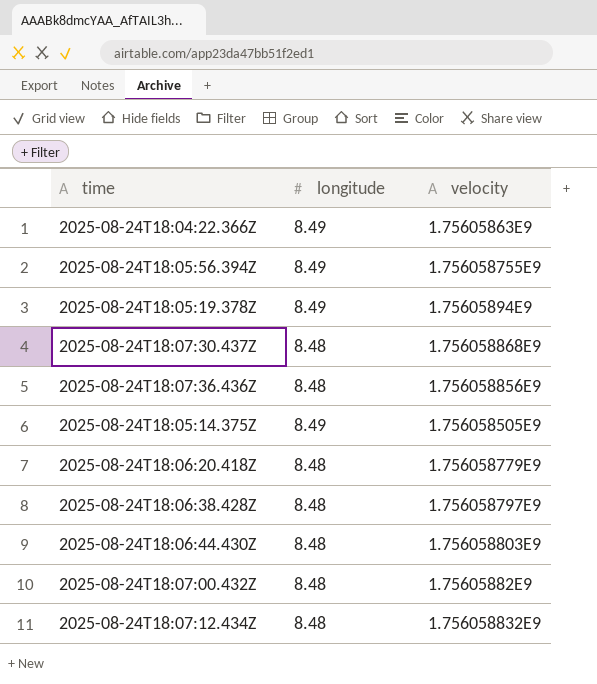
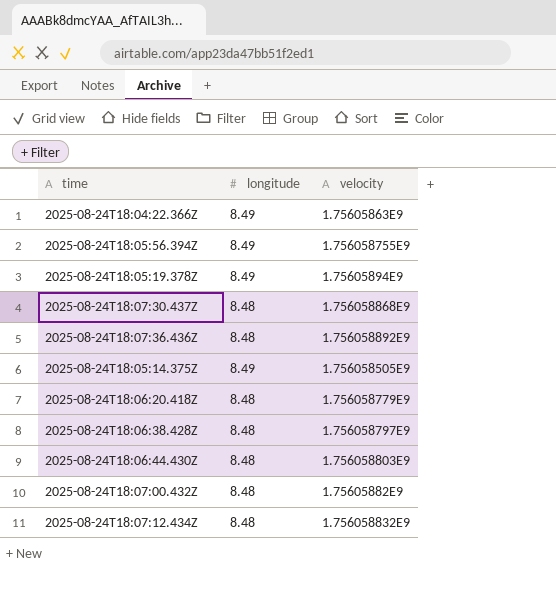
2025-08-24T18:07:36.436Z | velocity: 1.756058856E9 -> 1.756058892E9

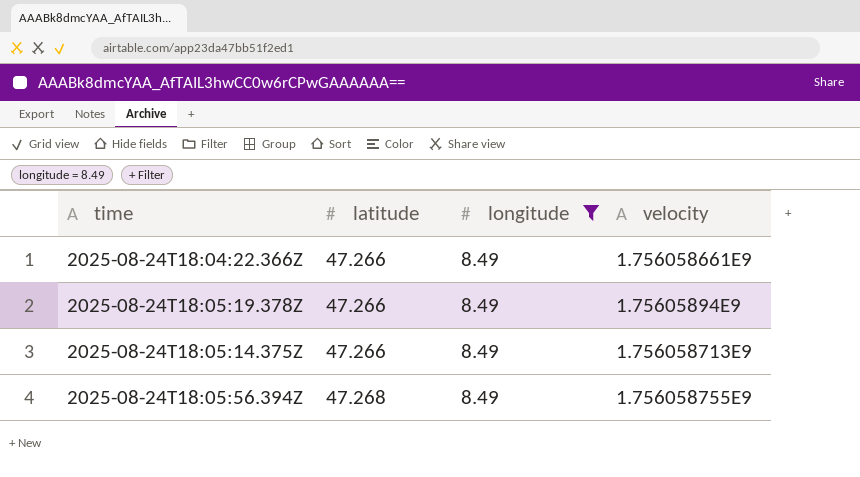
filter: none -> longitude = 8.49
row order: none -> latitude ascending
column latitude | position: none -> 2
2025-08-24T18:04:22.366Z | velocity: 1.75605863E9 -> 1.756058661E9
2025-08-24T18:05:14.375Z | velocity: 1.756058505E9 -> 1.756058713E9

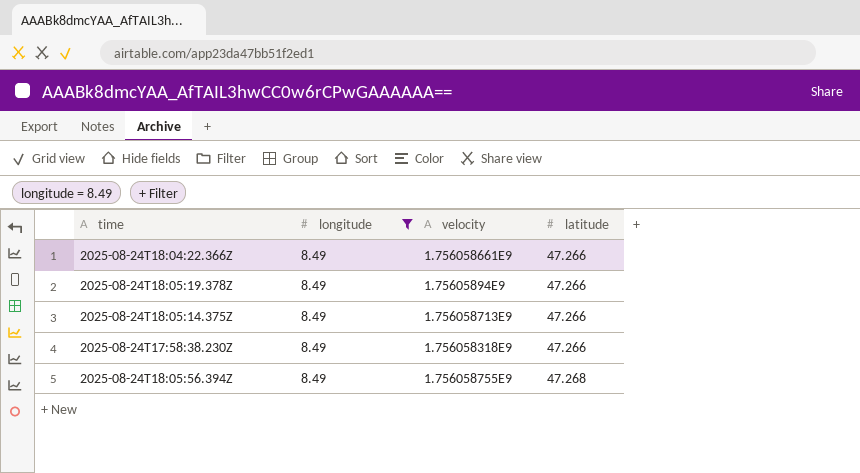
column latitude | position: 2 -> 4
row 2025-08-24T17:58:38.230Z: none -> 8.49 | 1.756058318E9 | 47.266

